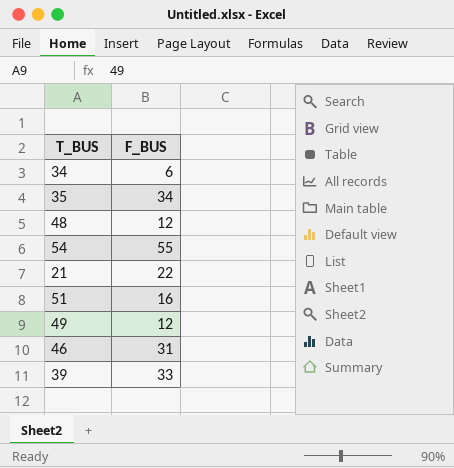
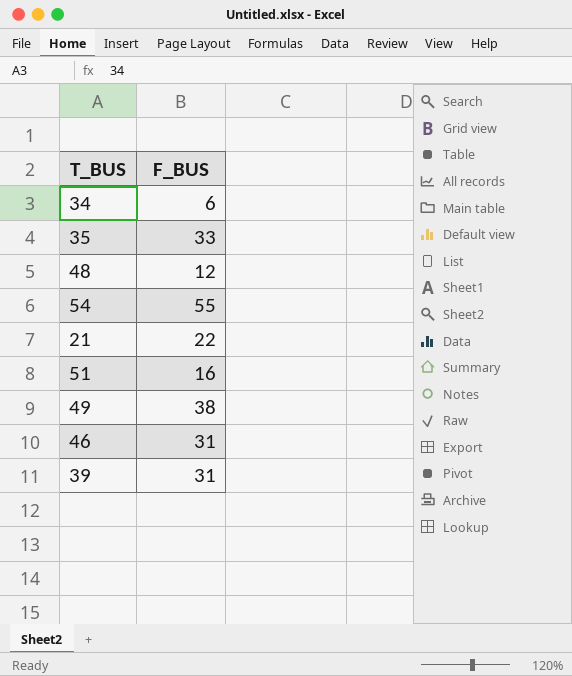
35 | F_BUS: 34 -> 33
49 | F_BUS: 12 -> 38
39 | F_BUS: 33 -> 31

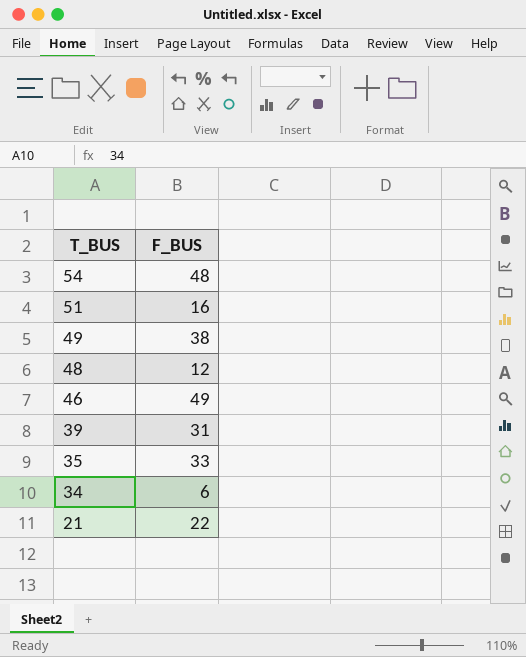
row order: none -> T_BUS descending
54 | F_BUS: 55 -> 48
46 | F_BUS: 31 -> 49

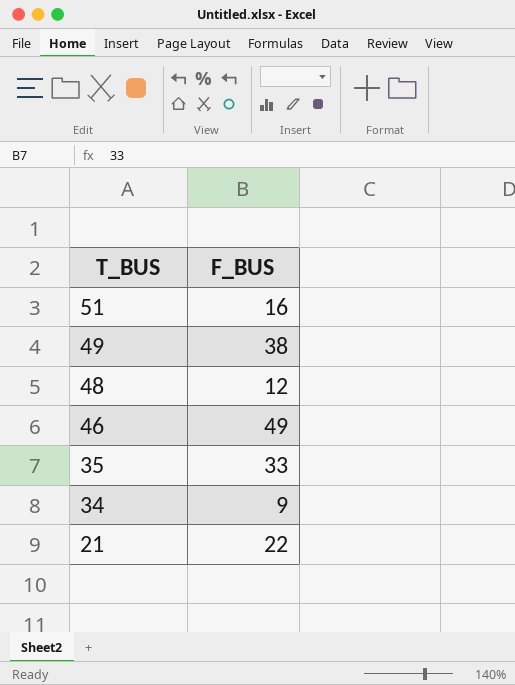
row 54: 48 -> none
row 39: 31 -> none
34 | F_BUS: 6 -> 9

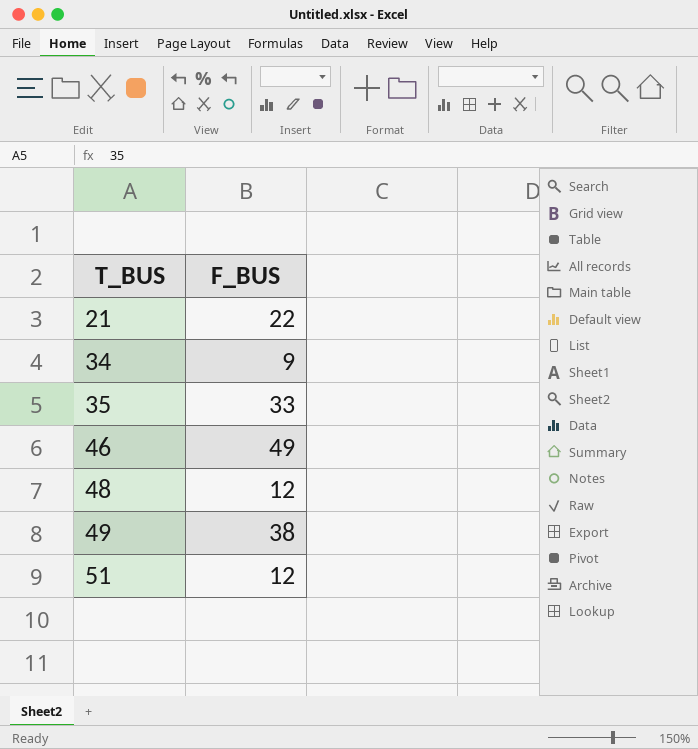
row order: T_BUS descending -> T_BUS ascending
51 | F_BUS: 16 -> 12

